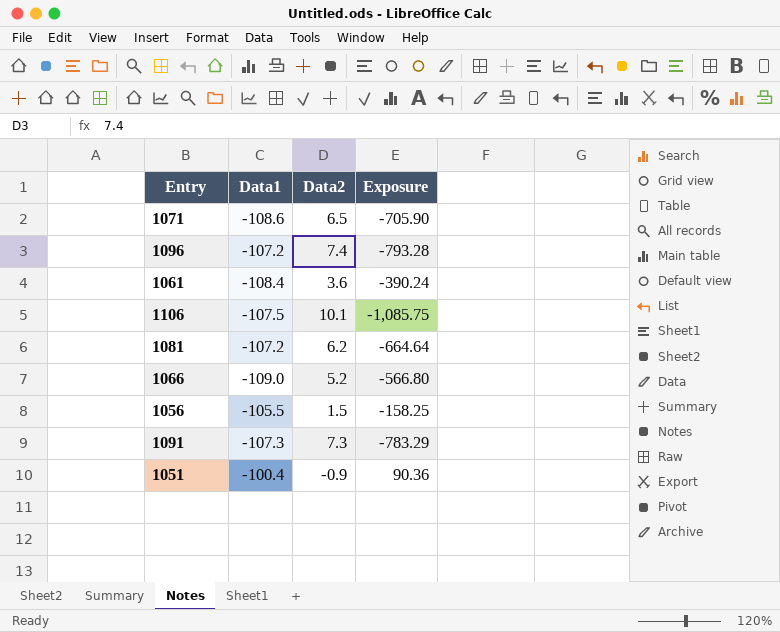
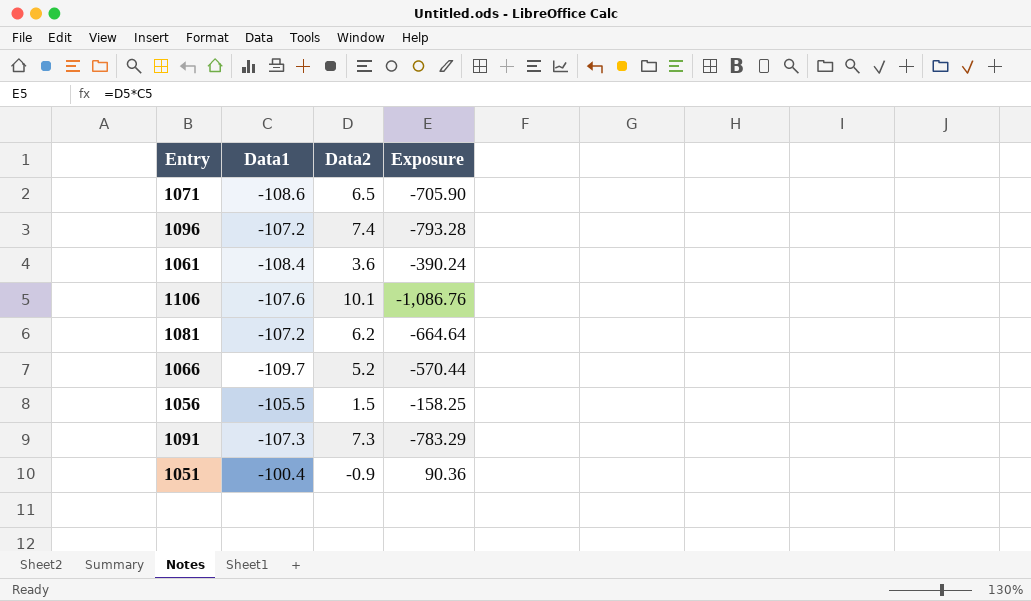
1106 | Data1: -107.5 -> -107.6
1106 | Exposure: -1,085.75 -> -1,086.76
1066 | Data1: -109.0 -> -109.7
1066 | Exposure: -566.80 -> -570.44

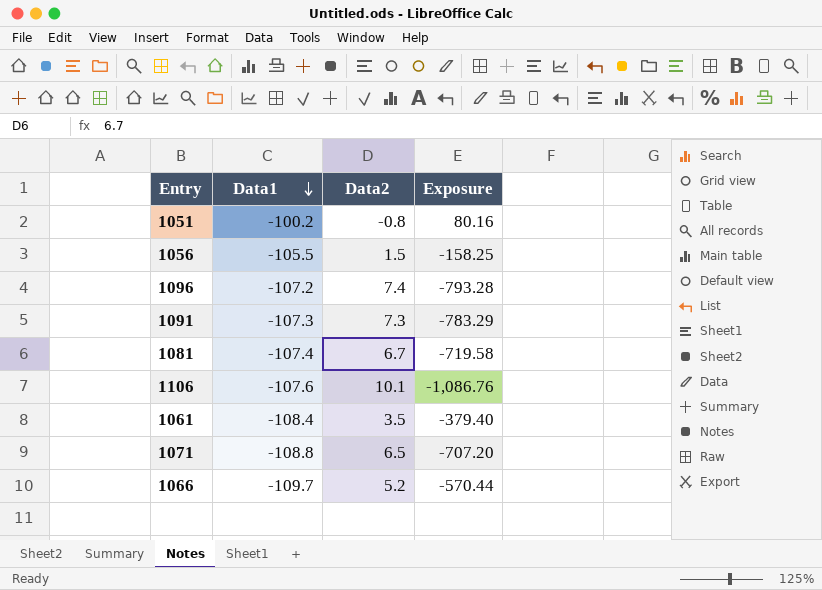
row order: none -> Data1 descending
1051 | Data1: -100.4 -> -100.2
1051 | Data2: -0.9 -> -0.8
1051 | Exposure: 90.36 -> 80.16
1081 | Data1: -107.2 -> -107.4
1081 | Data2: 6.2 -> 6.7
1081 | Exposure: -664.64 -> -719.58
1061 | Data2: 3.6 -> 3.5
1061 | Exposure: -390.24 -> -379.40
1071 | Data1: -108.6 -> -108.8
1071 | Exposure: -705.90 -> -707.20

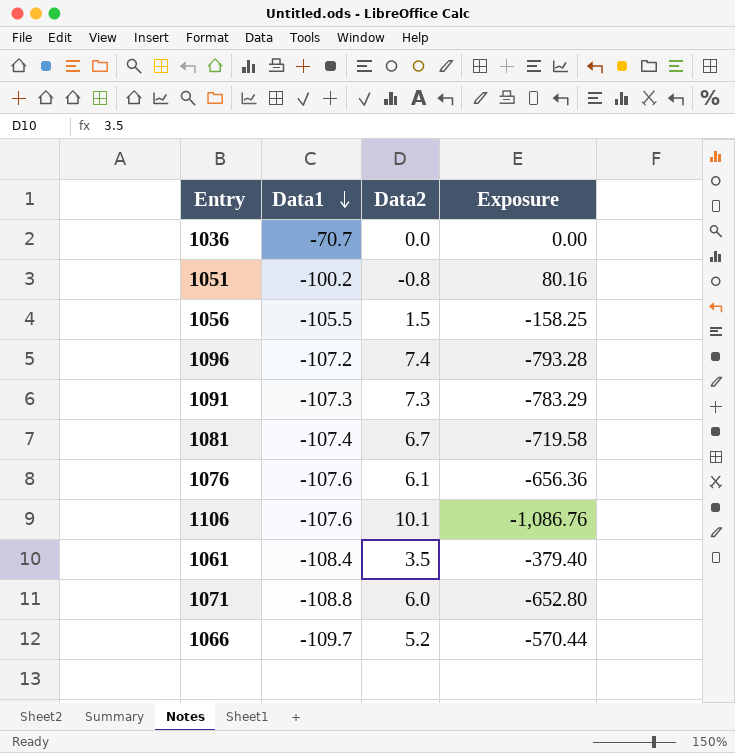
row 1036: none -> -70.7 | 0.0 | 0.00
row 1076: none -> -107.6 | 6.1 | -656.36
1071 | Data2: 6.5 -> 6.0
1071 | Exposure: -707.20 -> -652.80

